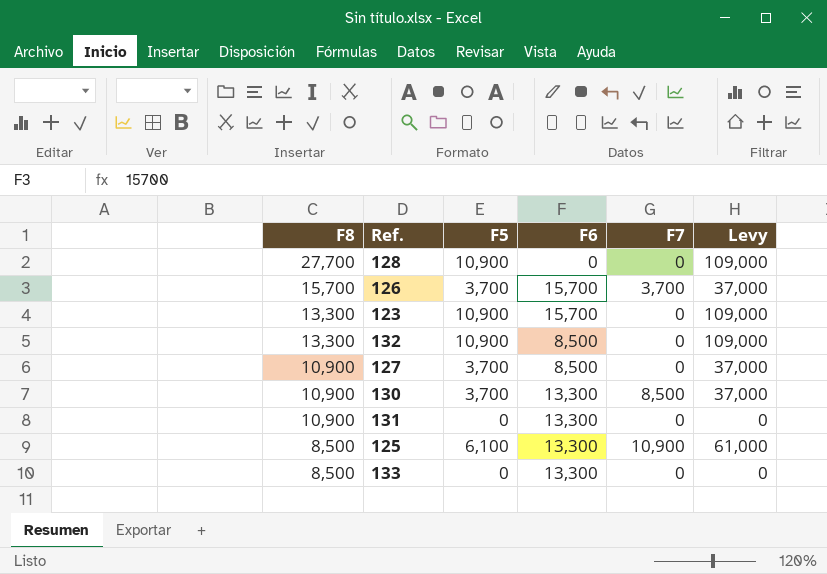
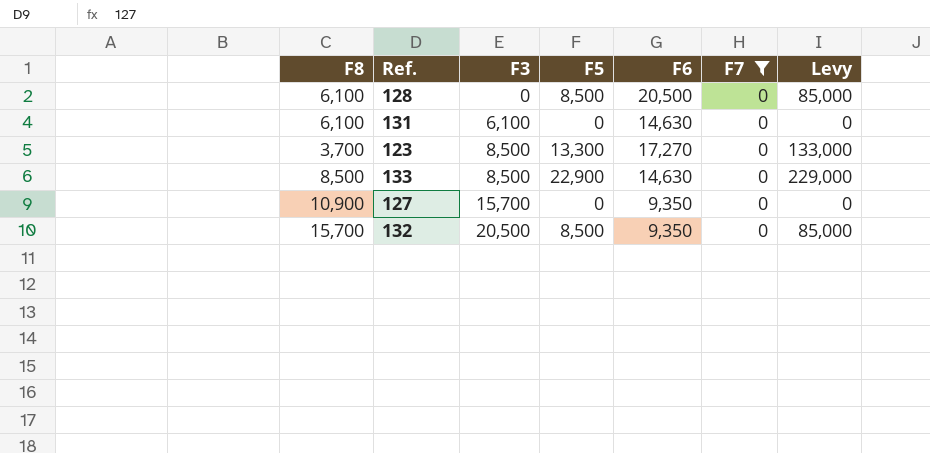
filter: none -> F7 = 0
row order: F8 descending -> F3 ascending
column F3 | position: none -> 3
128 | F8: 27,700 -> 6,100
128 | F5: 10,900 -> 8,500
128 | F6: 0 -> 20,500
128 | Levy: 109,000 -> 85,000
131 | F8: 10,900 -> 6,100
131 | F6: 13,300 -> 14,630
123 | F8: 13,300 -> 3,700
123 | F5: 10,900 -> 13,300
123 | F6: 15,700 -> 17,270
123 | Levy: 109,000 -> 133,000
133 | F5: 0 -> 22,900
133 | F6: 13,300 -> 14,630
133 | Levy: 0 -> 229,000
127 | F5: 3,700 -> 0
127 | F6: 8,500 -> 9,350
127 | Levy: 37,000 -> 0
132 | F8: 13,300 -> 15,700
132 | F5: 10,900 -> 8,500
132 | F6: 8,500 -> 9,350
132 | Levy: 109,000 -> 85,000

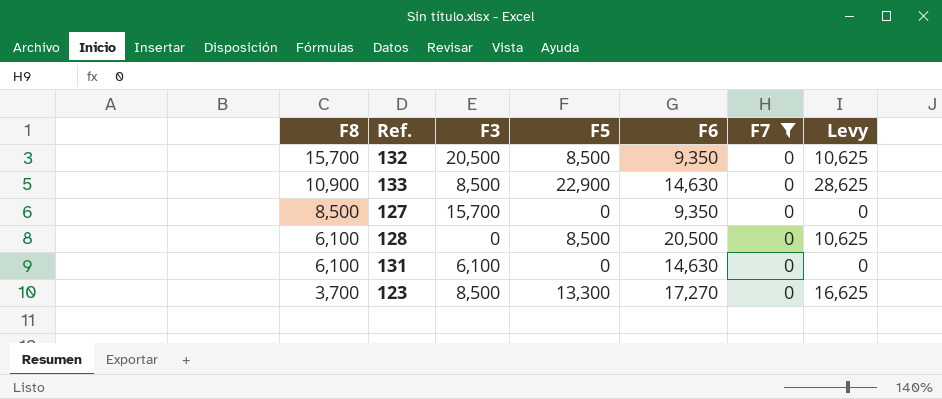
row order: F3 ascending -> F8 descending
column Levy | formula: [F5] * 10 -> [F5] * 1.25
133 | F8: 8,500 -> 10,900
127 | F8: 10,900 -> 8,500

